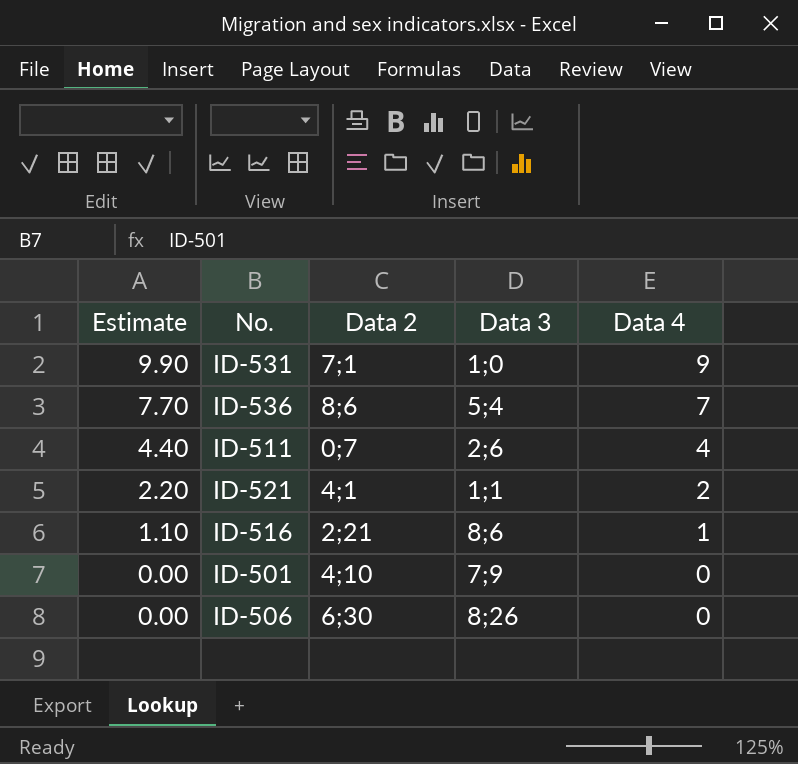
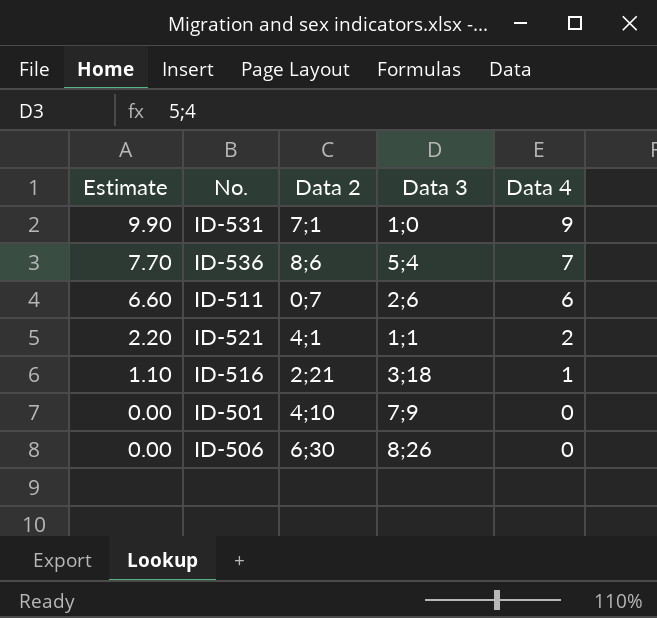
ID-511 | Estimate: 4.40 -> 6.60
ID-511 | Data 4: 4 -> 6
ID-516 | Data 3: 8;6 -> 3;18

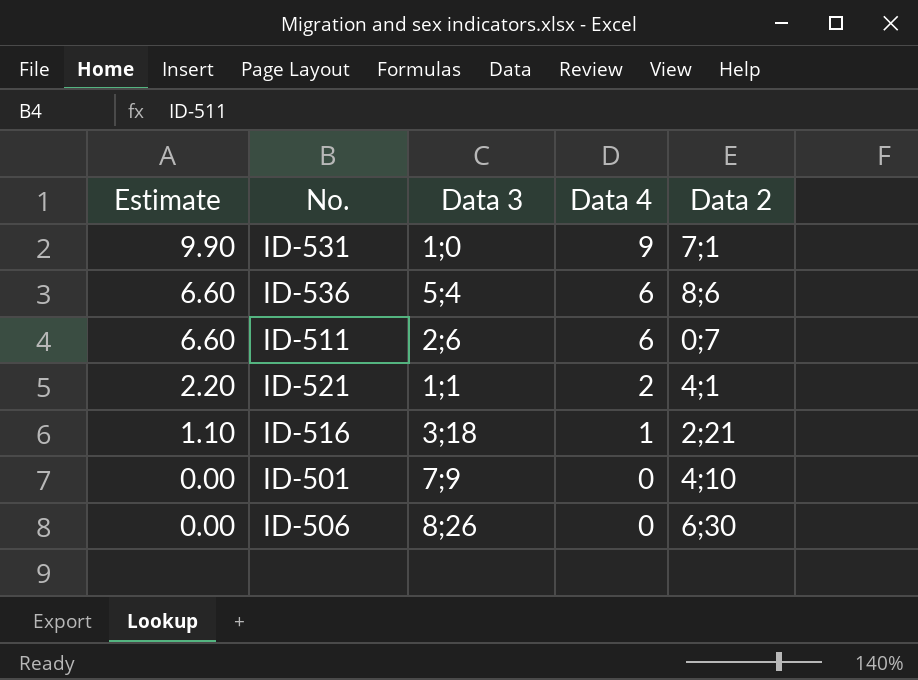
column Data 2 | position: 3 -> 5
ID-536 | Estimate: 7.70 -> 6.60
ID-536 | Data 4: 7 -> 6

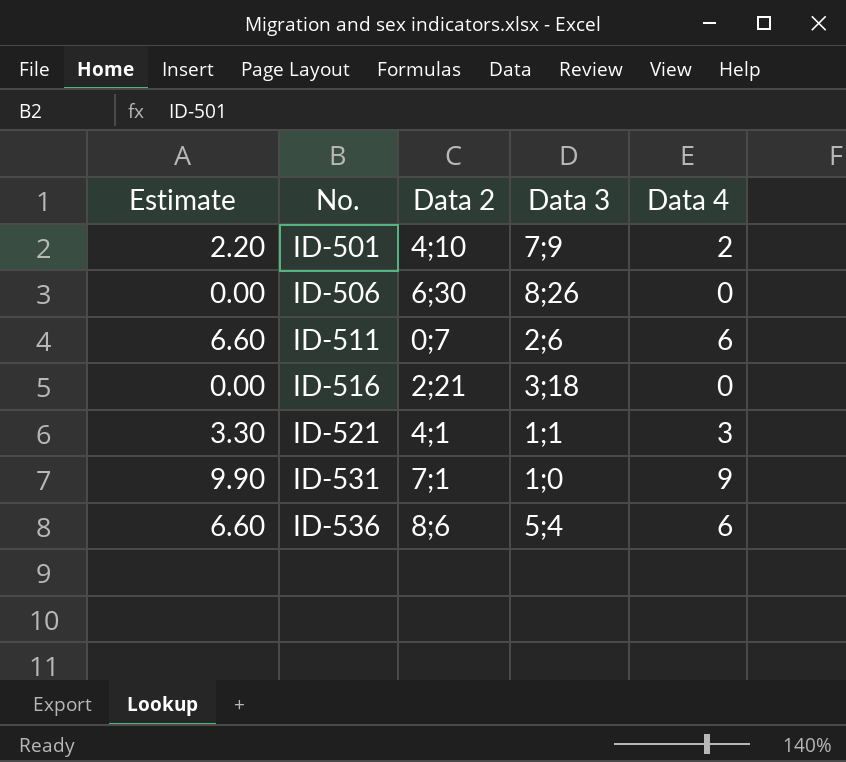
row order: Estimate descending -> No. ascending
column Data 2 | position: 5 -> 3
ID-501 | Estimate: 0.00 -> 2.20
ID-501 | Data 4: 0 -> 2
ID-516 | Estimate: 1.10 -> 0.00
ID-516 | Data 4: 1 -> 0
ID-521 | Estimate: 2.20 -> 3.30
ID-521 | Data 4: 2 -> 3

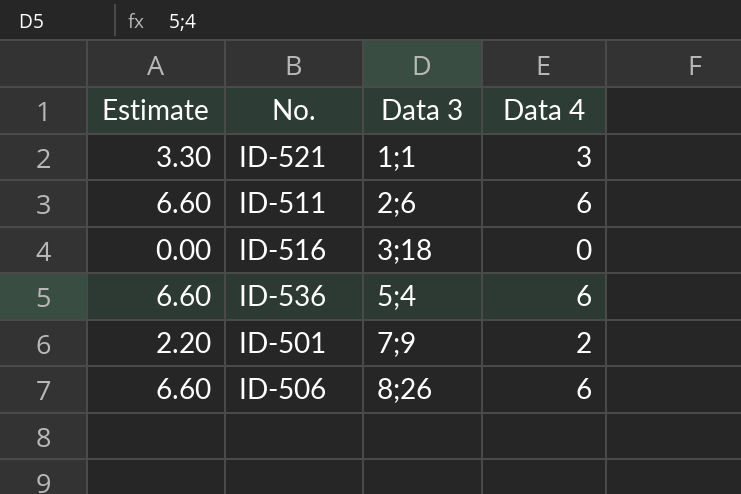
row order: No. ascending -> Data 3 ascending
column Data 2 | position: 3 -> none
row ID-531: 9.90 | 7;1 | 1;0 | 9 -> none
ID-506 | Estimate: 0.00 -> 6.60
ID-506 | Data 4: 0 -> 6

